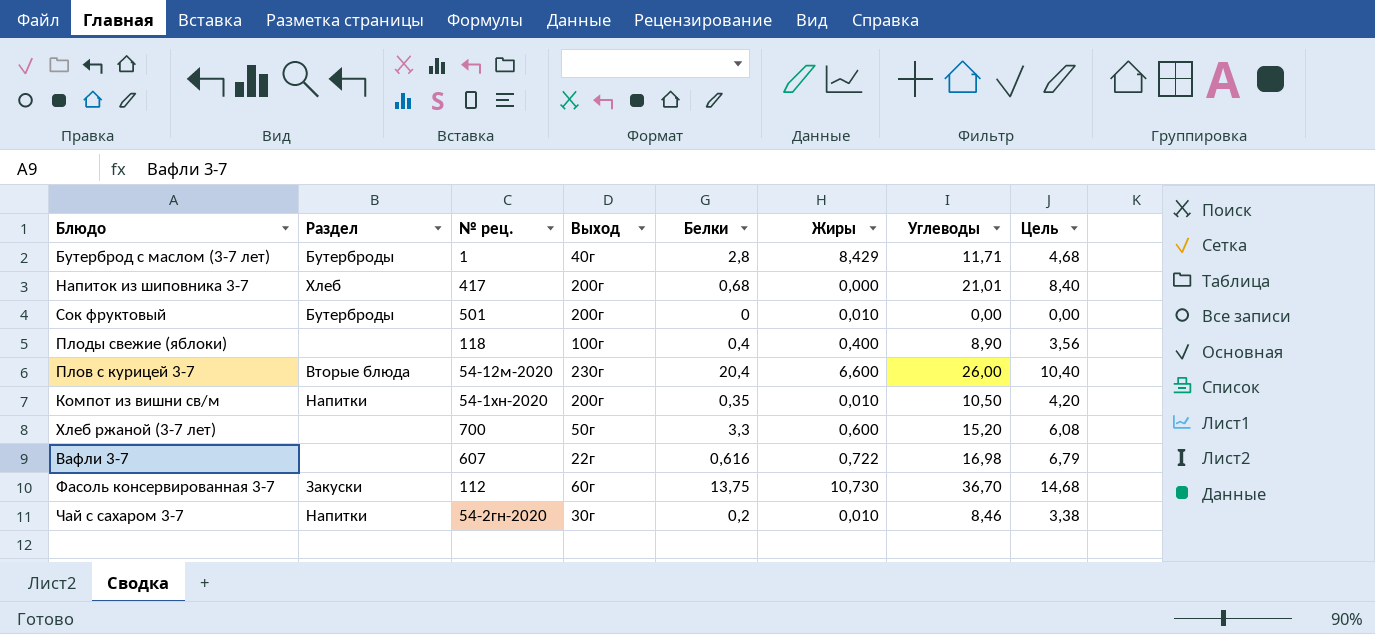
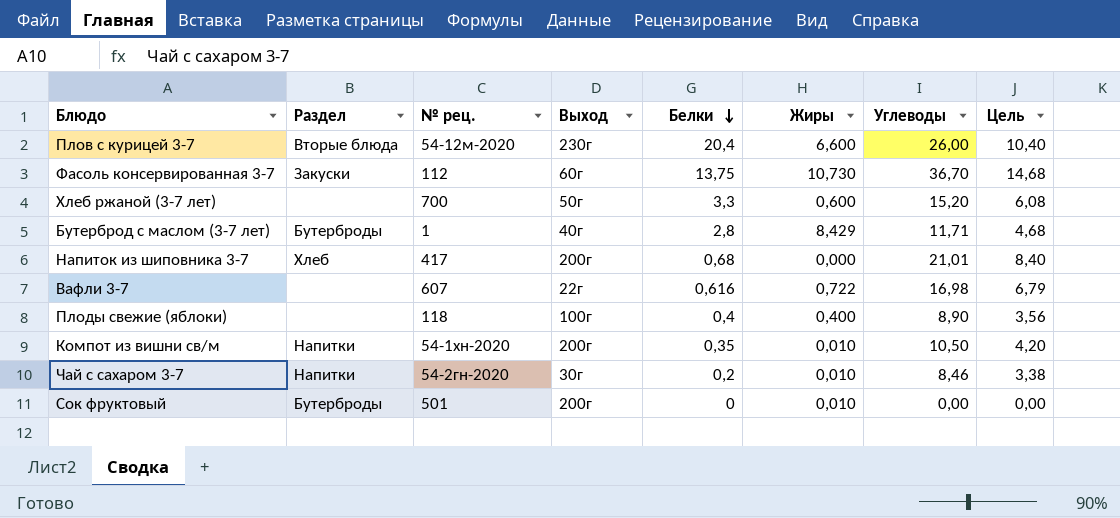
row order: none -> Белки descending

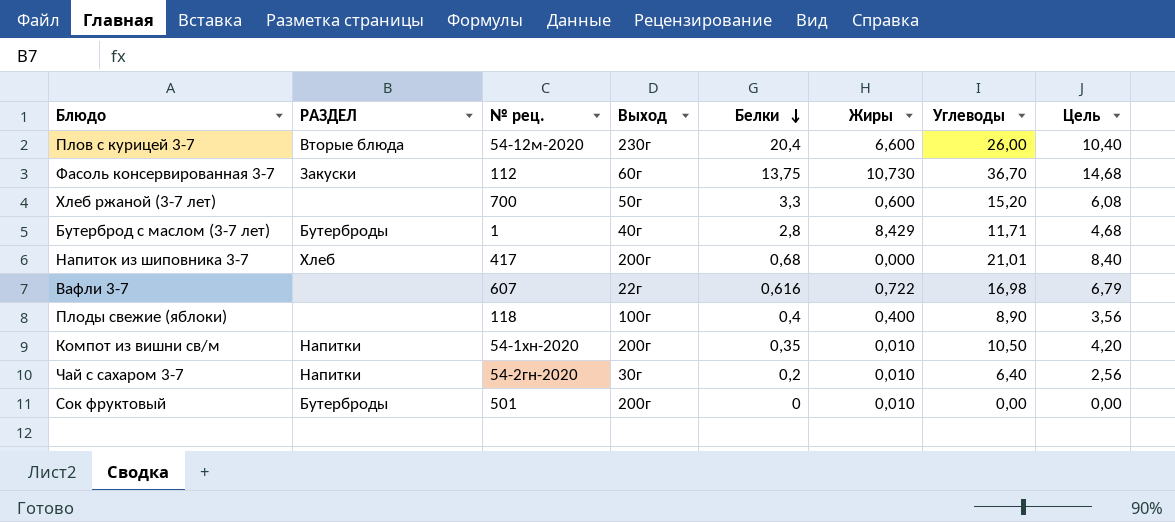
column name: Раздел -> РАЗДЕЛ
Чай с сахаром 3-7 | Углеводы: 8,46 -> 6,40
Чай с сахаром 3-7 | Цель: 3,38 -> 2,56

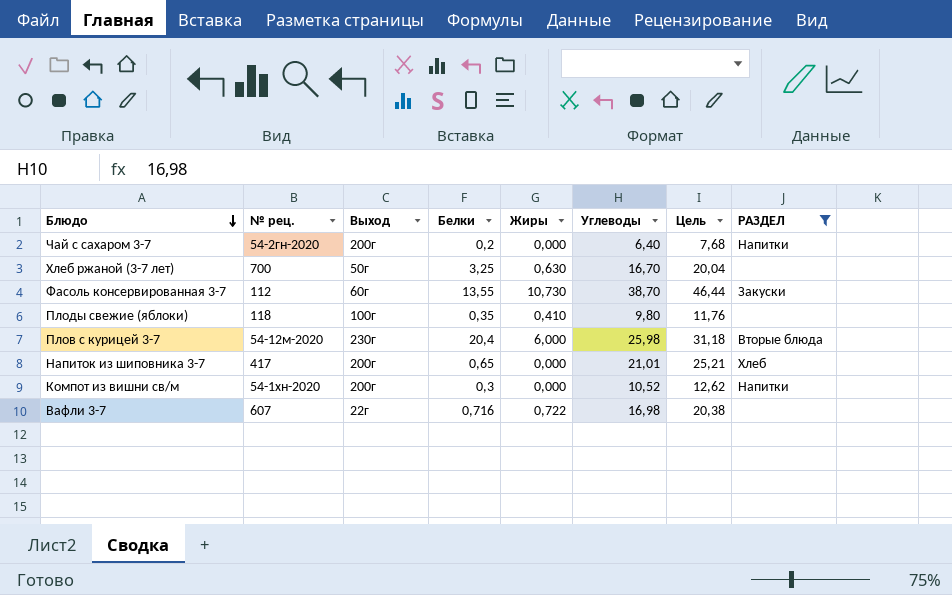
filter: none -> РАЗДЕЛ != Бутерброды
row order: Белки descending -> Блюдо descending
column Цель | formula: [Углеводы] * 0,4 -> [Углеводы] * 1,2
column РАЗДЕЛ | position: 2 -> 8
Чай с сахаром 3-7 | Выход: 30г -> 200г
Чай с сахаром 3-7 | Жиры: 0,010 -> 0,000
Хлеб ржаной (3-7 лет) | Белки: 3,3 -> 3,25
Хлеб ржаной (3-7 лет) | Жиры: 0,600 -> 0,630
Хлеб ржаной (3-7 лет) | Углеводы: 15,20 -> 16,70
Фасоль консервированная 3-7 | Белки: 13,75 -> 13,55
Фасоль консервированная 3-7 | Углеводы: 36,70 -> 38,70
Плоды свежие (яблоки) | Белки: 0,4 -> 0,35
Плоды свежие (яблоки) | Жиры: 0,400 -> 0,410
Плоды свежие (яблоки) | Углеводы: 8,90 -> 9,80
Плов с курицей 3-7 | Жиры: 6,600 -> 6,000
Плов с курицей 3-7 | Углеводы: 26,00 -> 25,98
Напиток из шиповника 3-7 | Белки: 0,68 -> 0,65
Компот из вишни св/м | Белки: 0,35 -> 0,3
Компот из вишни св/м | Жиры: 0,010 -> 0,000
Компот из вишни св/м | Углеводы: 10,50 -> 10,52
Вафли 3-7 | Белки: 0,616 -> 0,716

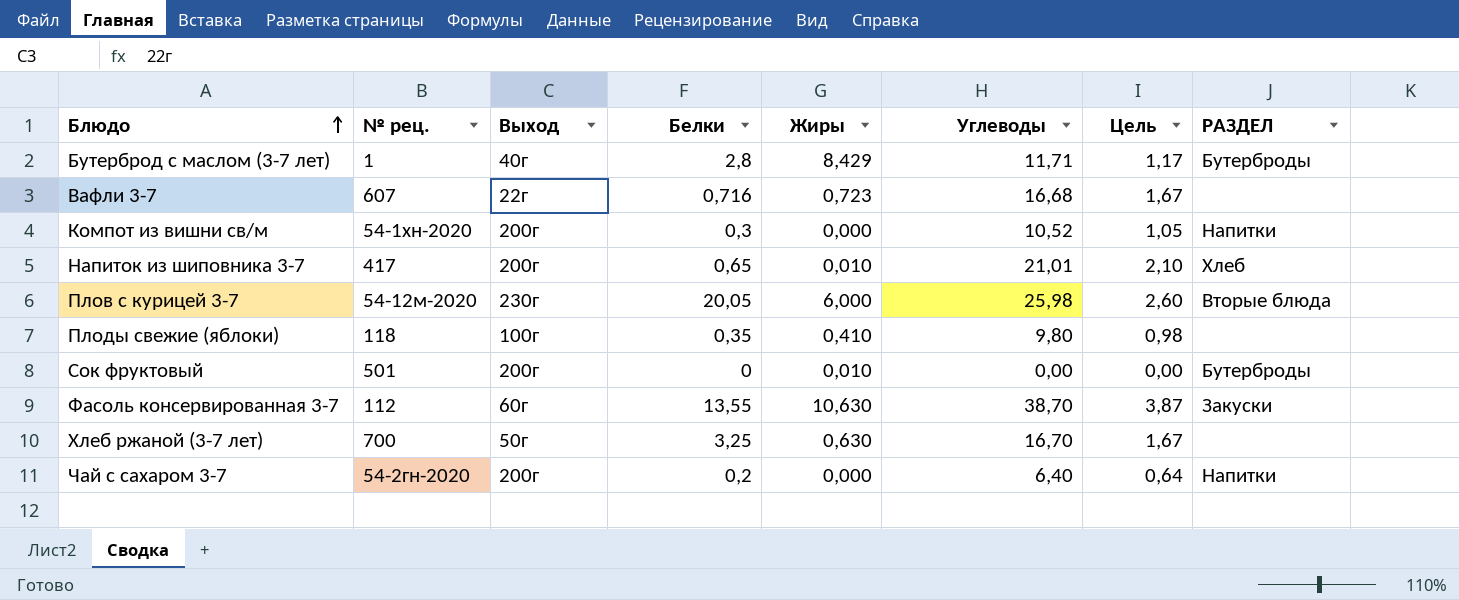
filter: РАЗДЕЛ != Бутерброды -> none
row order: Блюдо descending -> Блюдо ascending
column Цель | formula: [Углеводы] * 1,2 -> [Углеводы] * 0,1
Вафли 3-7 | Жиры: 0,722 -> 0,723
Вафли 3-7 | Углеводы: 16,98 -> 16,68
Напиток из шиповника 3-7 | Жиры: 0,000 -> 0,010
Плов с курицей 3-7 | Белки: 20,4 -> 20,05
Фасоль консервированная 3-7 | Жиры: 10,730 -> 10,630

